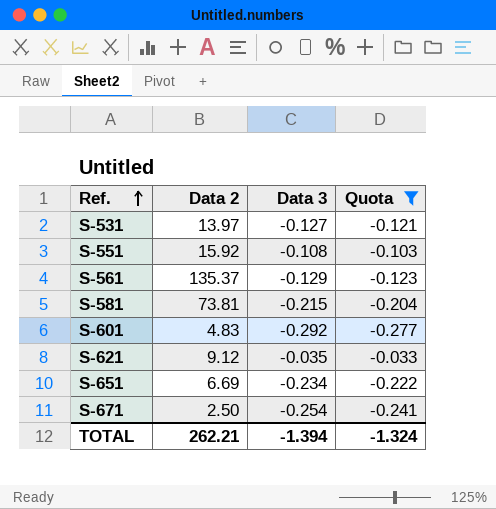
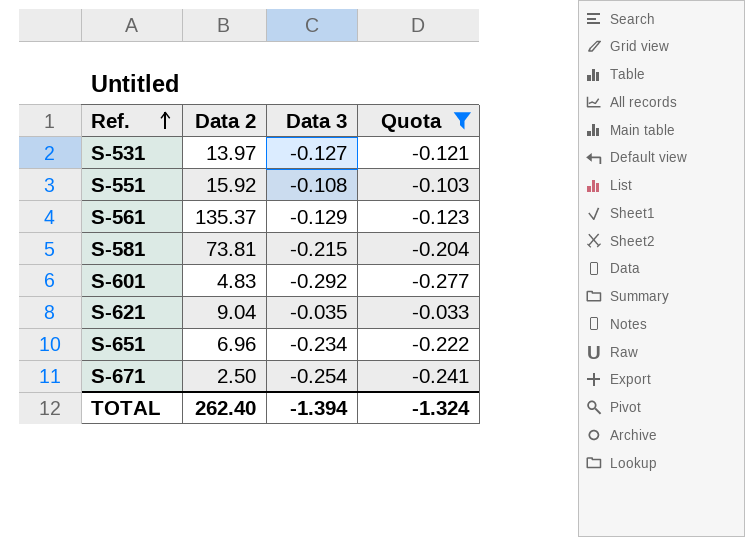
S-621 | Data 2: 9.12 -> 9.04
S-651 | Data 2: 6.69 -> 6.96
TOTAL | Data 2: 262.21 -> 262.40

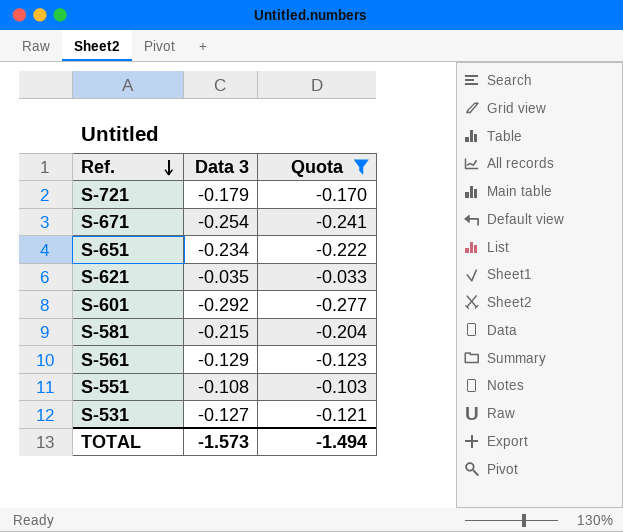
row order: Ref. ascending -> Ref. descending
column Data 2 | position: 2 -> none
row S-721: none -> -0.179 | -0.170
TOTAL | Data 3: -1.394 -> -1.573
TOTAL | Quota: -1.324 -> -1.494

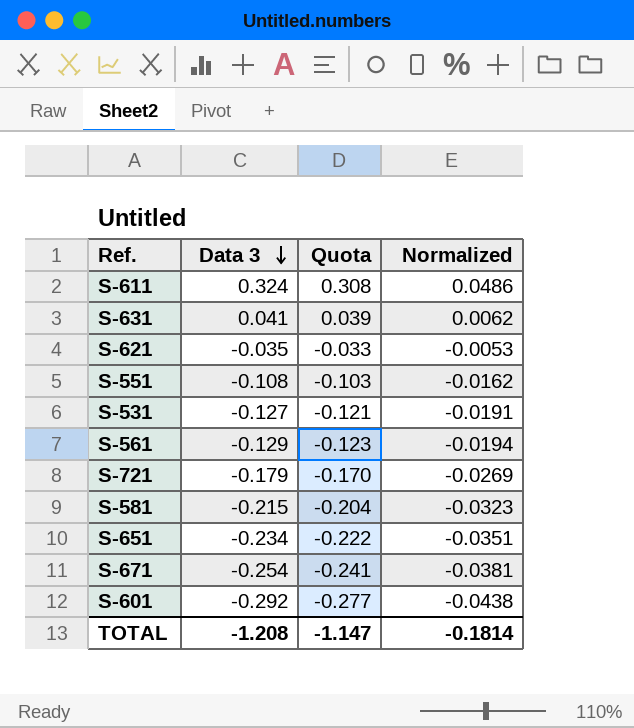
filter: Quota <= -0.033 -> none
row order: Ref. descending -> Data 3 descending
column Normalized | formula: none -> [Data 3] * 0.15
TOTAL | Data 3: -1.573 -> -1.208
TOTAL | Quota: -1.494 -> -1.147

